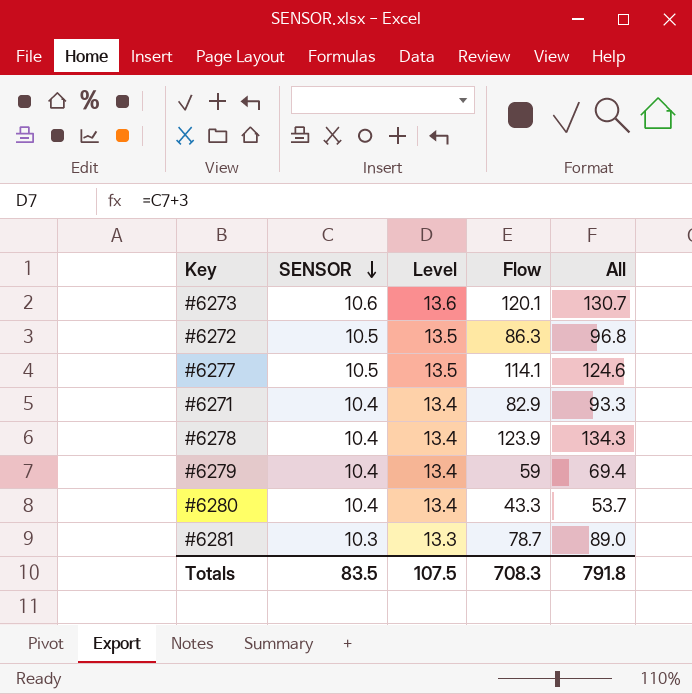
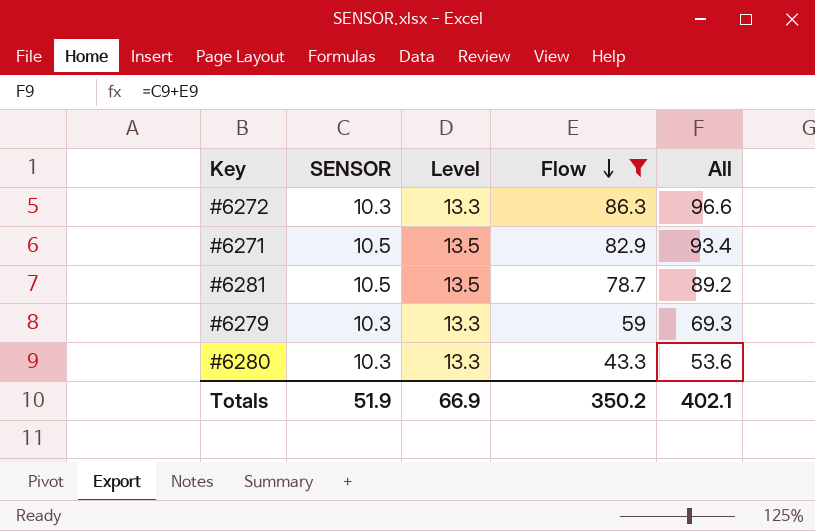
filter: none -> Flow <= 86.3
row order: SENSOR descending -> Flow descending
#6272 | SENSOR: 10.5 -> 10.3
#6272 | Level: 13.5 -> 13.3
#6272 | All: 96.8 -> 96.6
#6271 | SENSOR: 10.4 -> 10.5
#6271 | Level: 13.4 -> 13.5
#6271 | All: 93.3 -> 93.4
#6281 | SENSOR: 10.3 -> 10.5
#6281 | Level: 13.3 -> 13.5
#6281 | All: 89.0 -> 89.2
#6279 | SENSOR: 10.4 -> 10.3
#6279 | Level: 13.4 -> 13.3
#6279 | All: 69.4 -> 69.3
#6280 | SENSOR: 10.4 -> 10.3
#6280 | Level: 13.4 -> 13.3
#6280 | All: 53.7 -> 53.6
Totals | SENSOR: 83.5 -> 51.9
Totals | Level: 107.5 -> 66.9
Totals | Flow: 708.3 -> 350.2
Totals | All: 791.8 -> 402.1

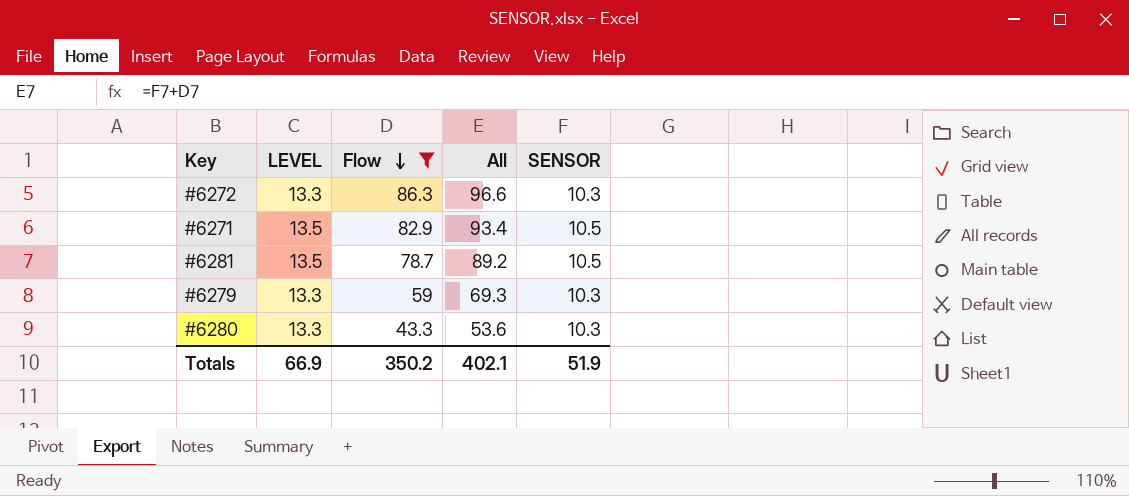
column name: Level -> LEVEL
column SENSOR | position: 2 -> 5

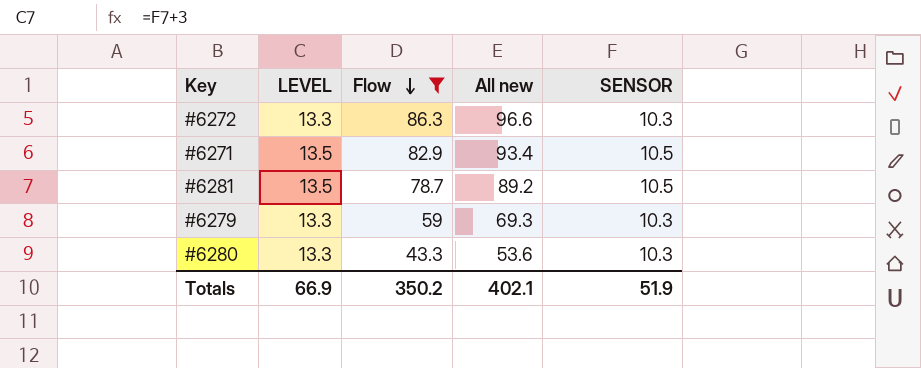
column name: All -> All new

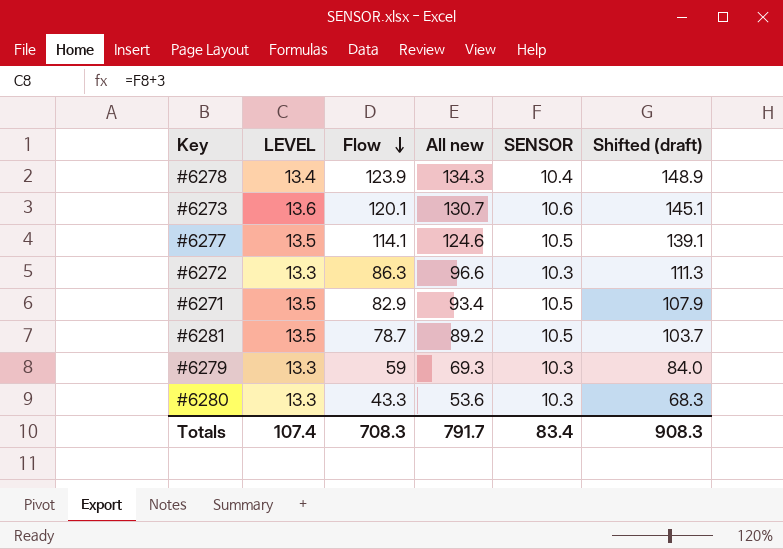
filter: Flow <= 86.3 -> none
column Shifted (draft) | formula: none -> [Flow] + 25
Totals | LEVEL: 66.9 -> 107.4
Totals | Flow: 350.2 -> 708.3
Totals | All new: 402.1 -> 791.7
Totals | SENSOR: 51.9 -> 83.4

